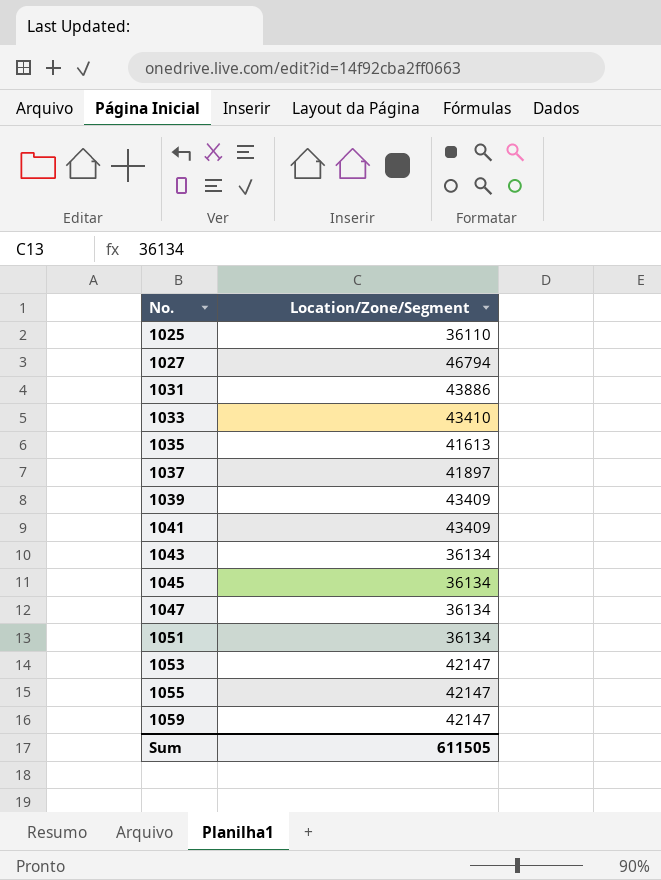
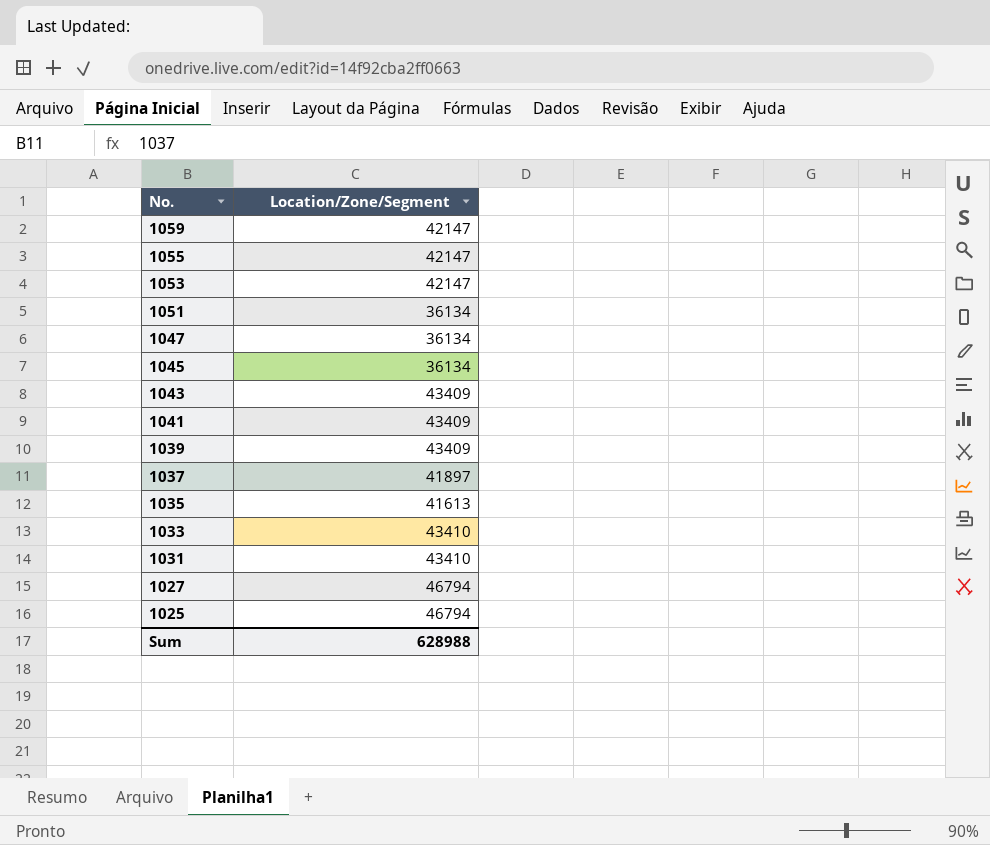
row order: No. ascending -> No. descending
1043 | Location/Zone/Segment: 36134 -> 43409
1031 | Location/Zone/Segment: 43886 -> 43410
1025 | Location/Zone/Segment: 36110 -> 46794
Sum | Location/Zone/Segment: 611505 -> 628988

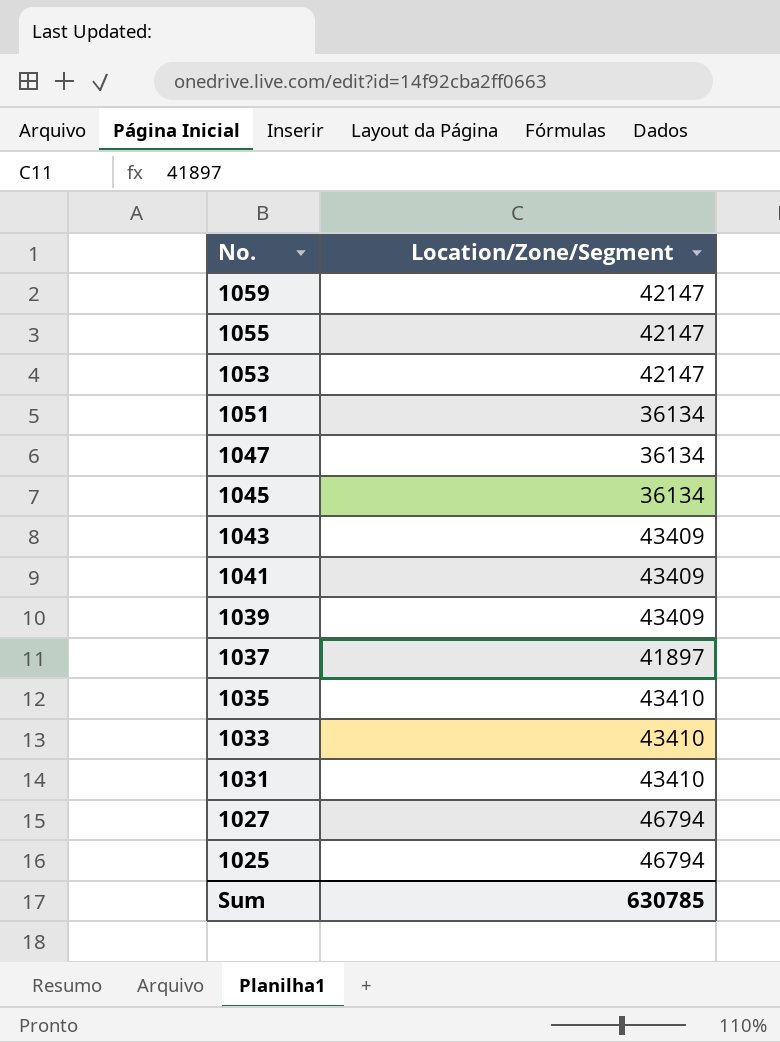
1035 | Location/Zone/Segment: 41613 -> 43410
Sum | Location/Zone/Segment: 628988 -> 630785

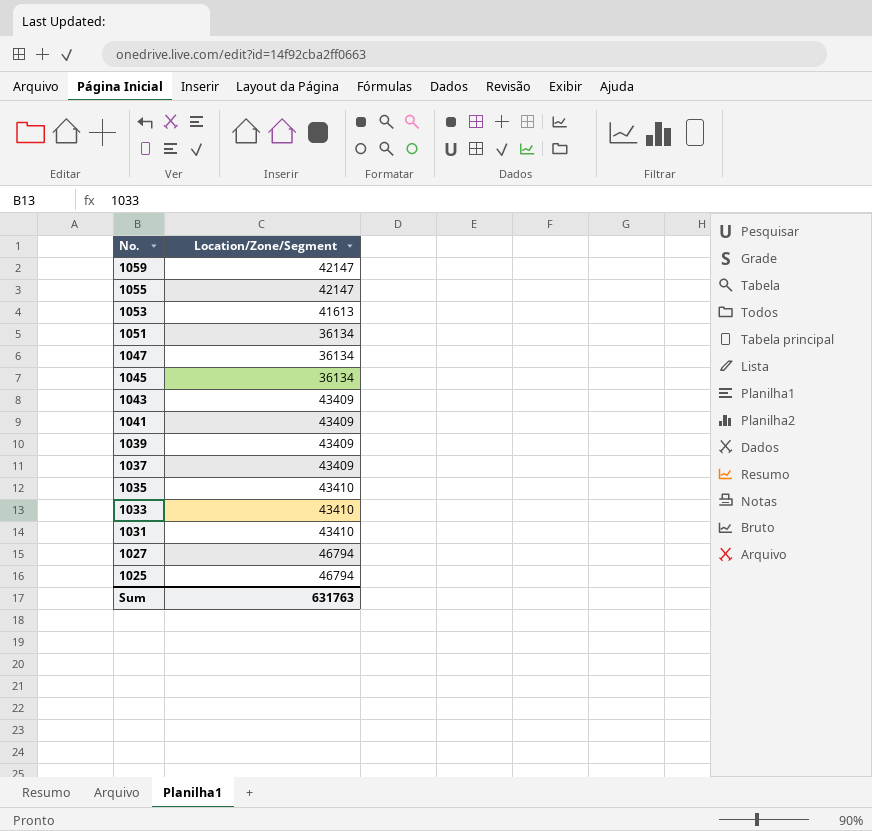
1053 | Location/Zone/Segment: 42147 -> 41613
1037 | Location/Zone/Segment: 41897 -> 43409
Sum | Location/Zone/Segment: 630785 -> 631763

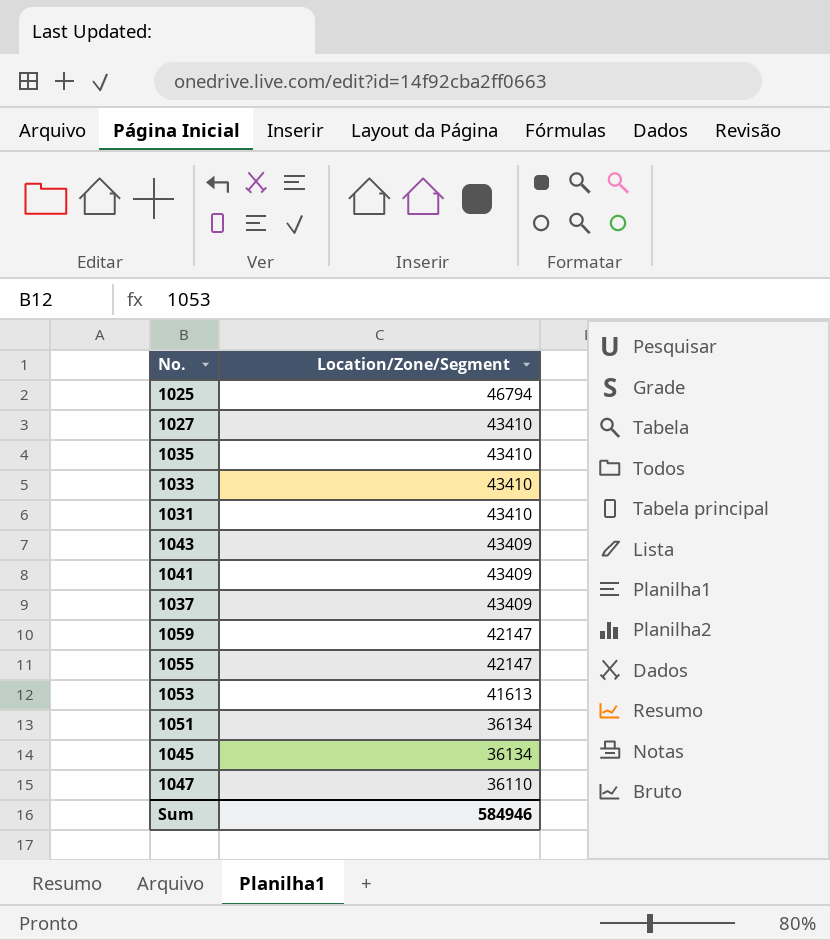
row order: No. descending -> Location/Zone/Segment descending
row 1039: 43409 -> none
1027 | Location/Zone/Segment: 46794 -> 43410
1047 | Location/Zone/Segment: 36134 -> 36110
Sum | Location/Zone/Segment: 631763 -> 584946

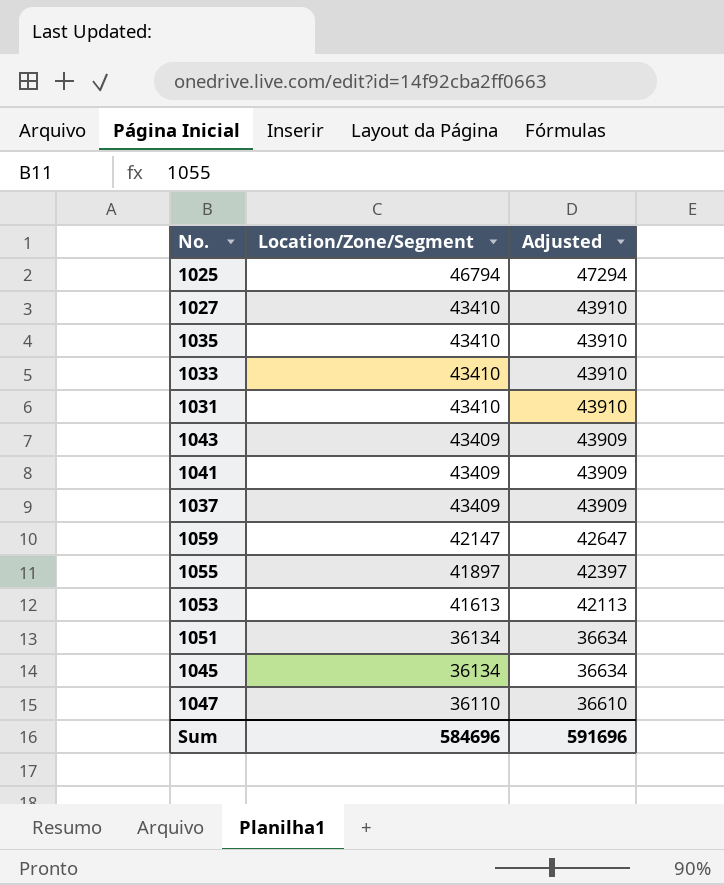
column Adjusted | formula: none -> [Location/Zone/Segment] + 500
1055 | Location/Zone/Segment: 42147 -> 41897
Sum | Location/Zone/Segment: 584946 -> 584696

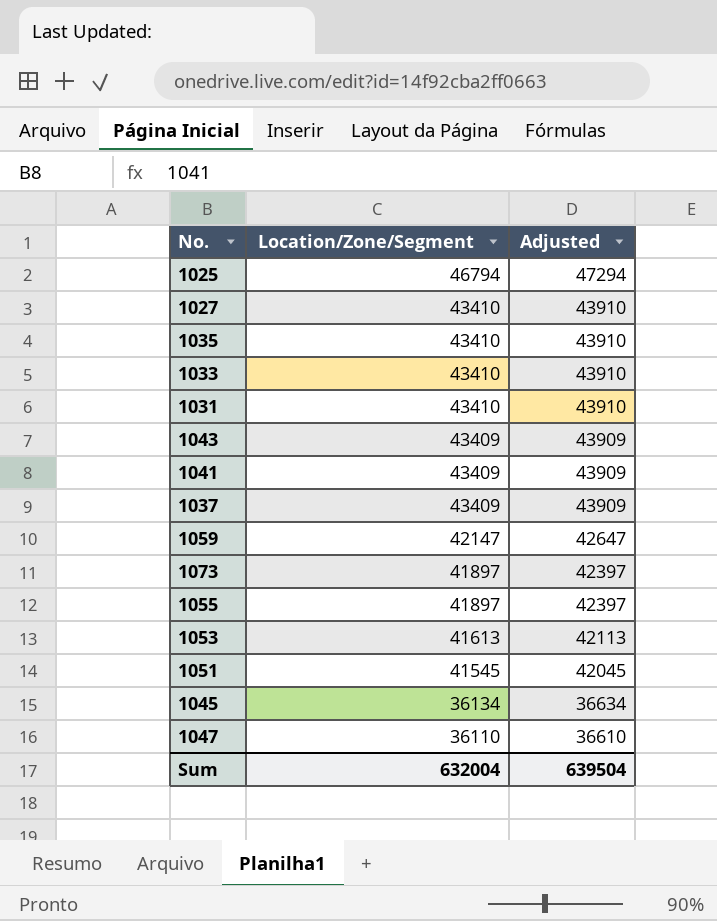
row 1073: none -> 41897 | 42397
1051 | Location/Zone/Segment: 36134 -> 41545
1051 | Adjusted: 36634 -> 42045
Sum | Location/Zone/Segment: 584696 -> 632004
Sum | Adjusted: 591696 -> 639504

